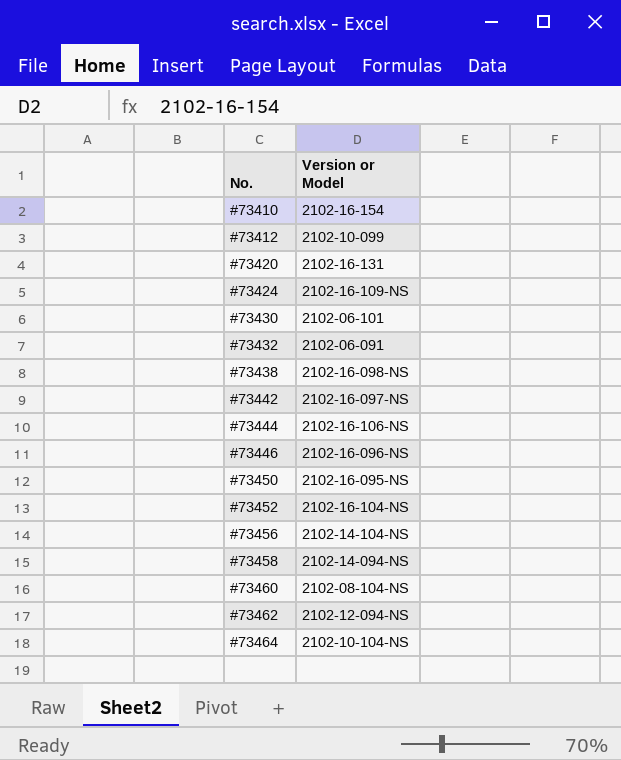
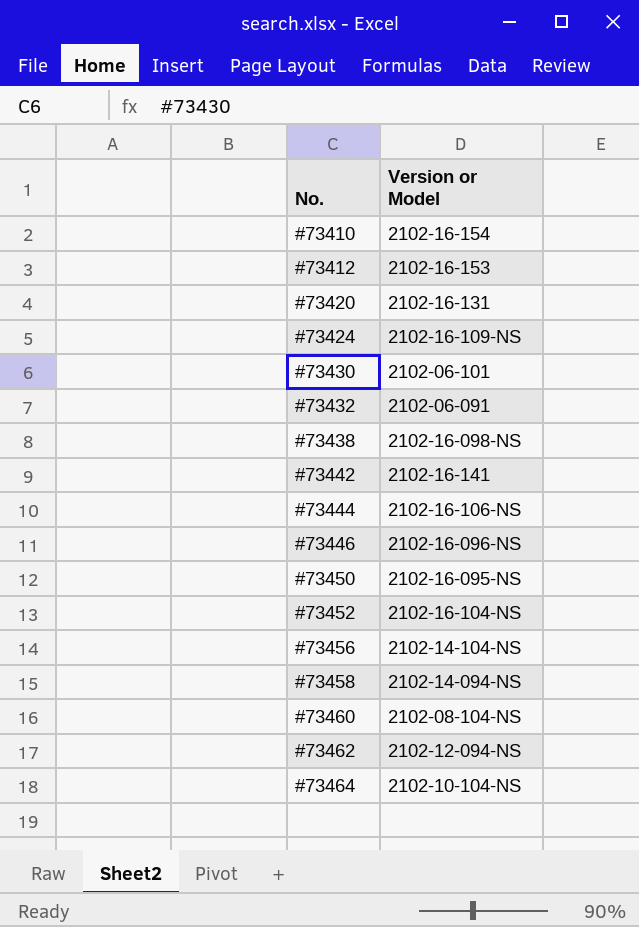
#73412 | Version or Model: 2102-10-099 -> 2102-16-153
#73442 | Version or Model: 2102-16-097-NS -> 2102-16-141

